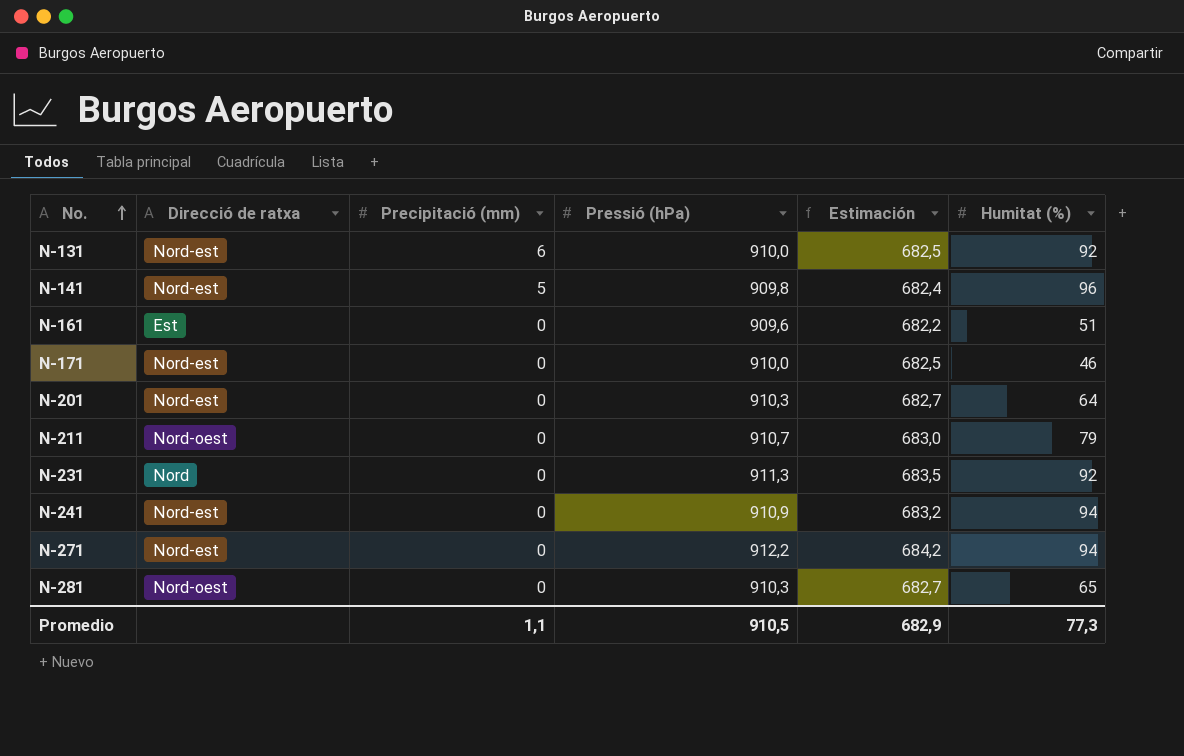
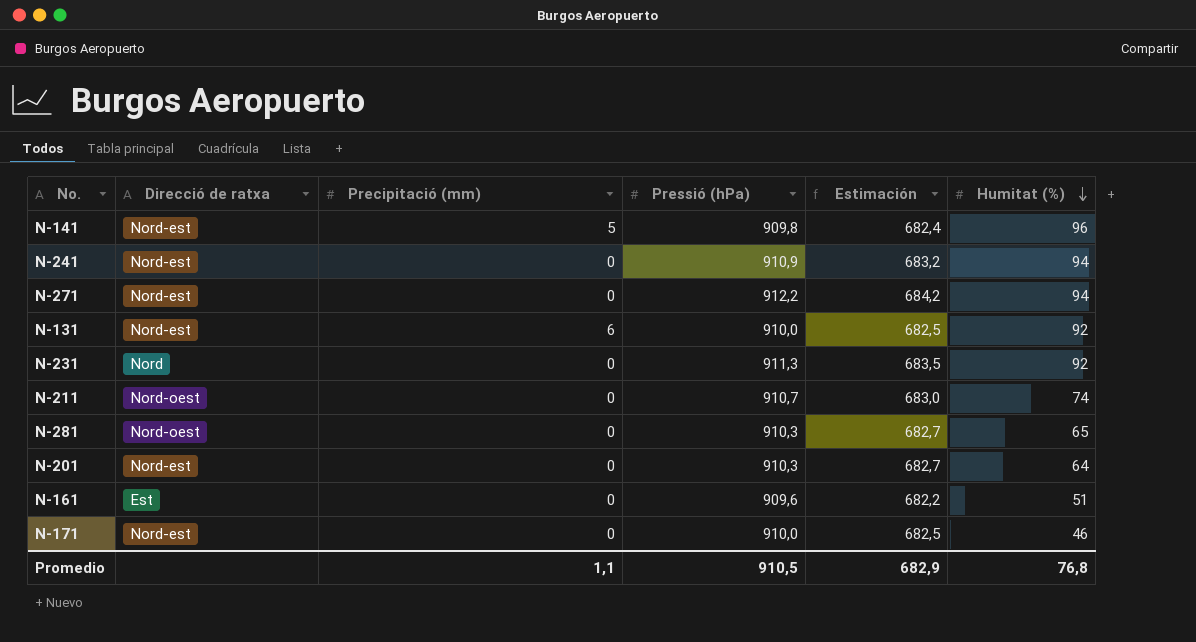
row order: No. ascending -> Humitat (%) descending
N-211 | Humitat (%): 79 -> 74
Promedio | Humitat (%): 77,3 -> 76,8

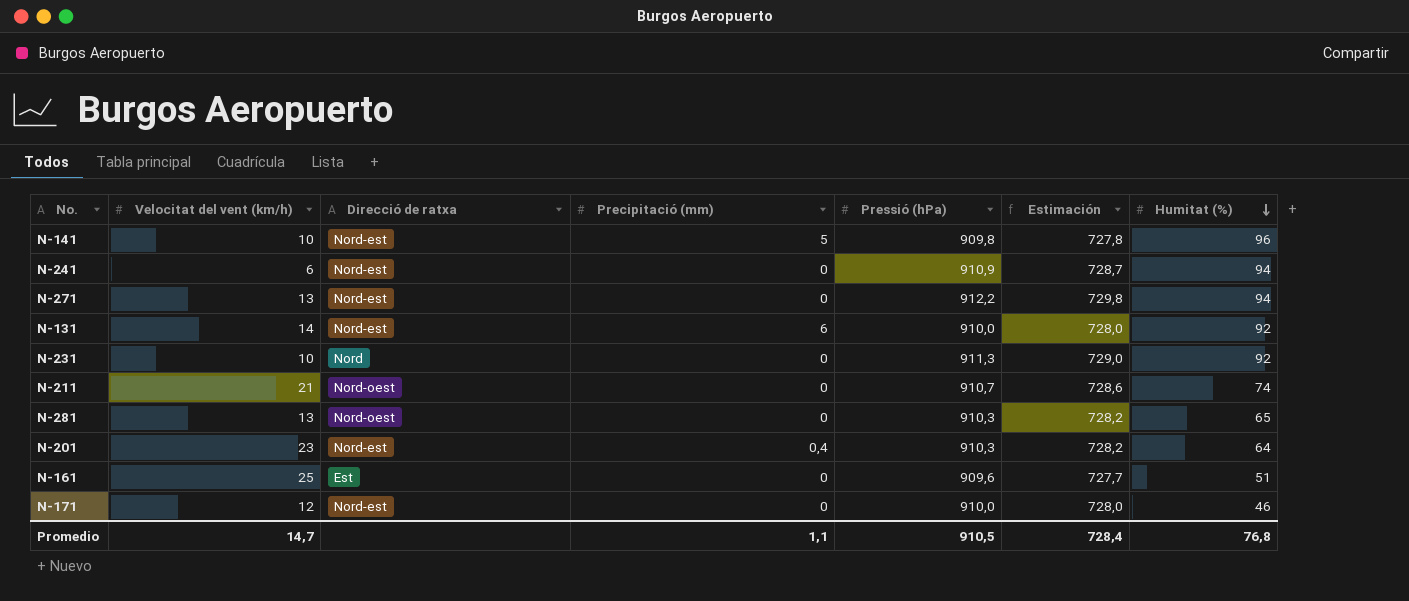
column Velocitat del vent (km/h) | position: none -> 2
column Estimación | formula: [Pressió (hPa)] * 0,75 -> [Pressió (hPa)] * 0,8
N-201 | Precipitació (mm): 0 -> 0,4
Promedio | Estimación: 682,9 -> 728,4

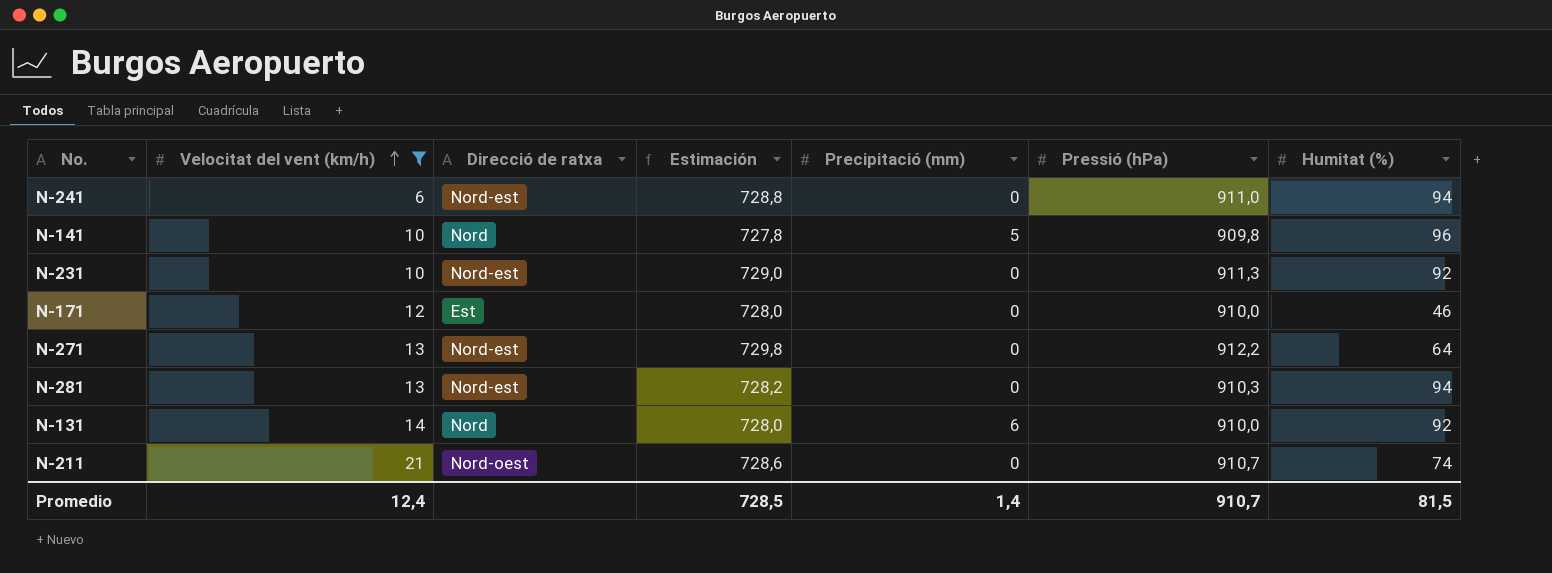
filter: none -> Velocitat del vent (km/h) <= 21
row order: Humitat (%) descending -> Velocitat del vent (km/h) ascending
column Estimación | position: 6 -> 4
N-241 | Estimación: 728,7 -> 728,8
N-241 | Pressió (hPa): 910,9 -> 911,0
N-141 | Direcció de ratxa: Nord-est -> Nord
N-231 | Direcció de ratxa: Nord -> Nord-est
N-171 | Direcció de ratxa: Nord-est -> Est
N-271 | Humitat (%): 94 -> 64
N-281 | Direcció de ratxa: Nord-oest -> Nord-est
N-281 | Humitat (%): 65 -> 94
N-131 | Direcció de ratxa: Nord-est -> Nord
Promedio | Velocitat del vent (km/h): 14,7 -> 12,4
Promedio | Estimación: 728,4 -> 728,5
Promedio | Precipitació (mm): 1,1 -> 1,4
Promedio | Pressió (hPa): 910,5 -> 910,7
Promedio | Humitat (%): 76,8 -> 81,5

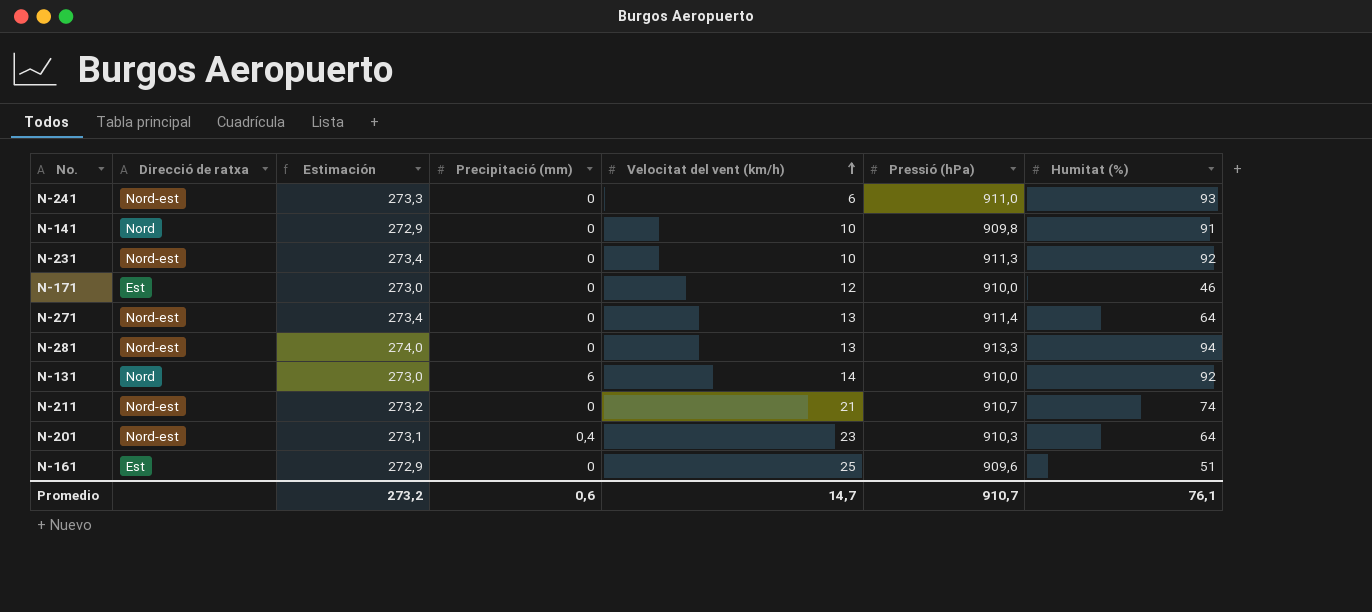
filter: Velocitat del vent (km/h) <= 21 -> none
column Estimación | formula: [Pressió (hPa)] * 0,8 -> [Pressió (hPa)] * 0,3
column Velocitat del vent (km/h) | position: 2 -> 5
N-241 | Humitat (%): 94 -> 93
N-141 | Precipitació (mm): 5 -> 0
N-141 | Humitat (%): 96 -> 91
N-271 | Pressió (hPa): 912,2 -> 911,4
N-281 | Pressió (hPa): 910,3 -> 913,3
N-211 | Direcció de ratxa: Nord-oest -> Nord-est
Promedio | Estimación: 728,5 -> 273,2
Promedio | Precipitació (mm): 1,4 -> 0,6
Promedio | Velocitat del vent (km/h): 12,4 -> 14,7
Promedio | Humitat (%): 81,5 -> 76,1

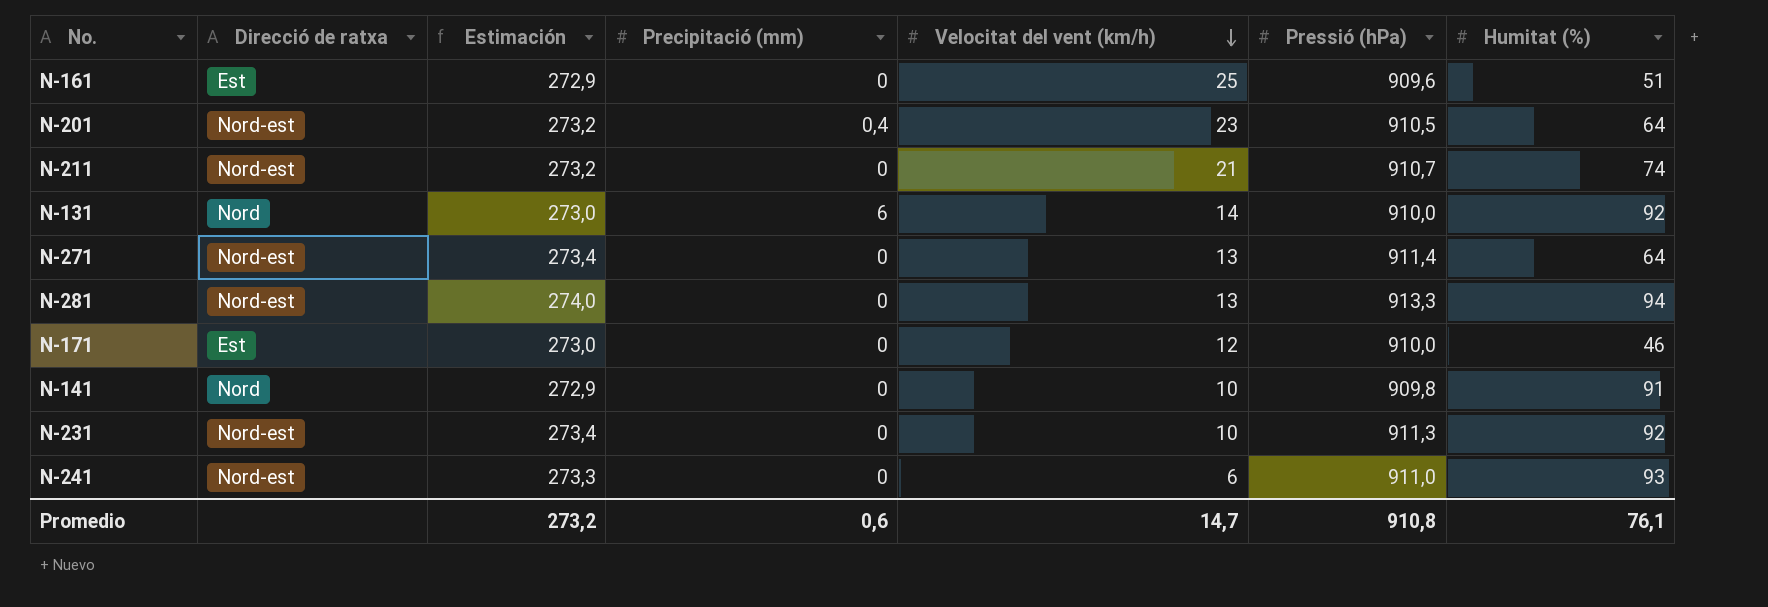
row order: Velocitat del vent (km/h) ascending -> Velocitat del vent (km/h) descending
N-201 | Estimación: 273,1 -> 273,2
N-201 | Pressió (hPa): 910,3 -> 910,5
Promedio | Pressió (hPa): 910,7 -> 910,8

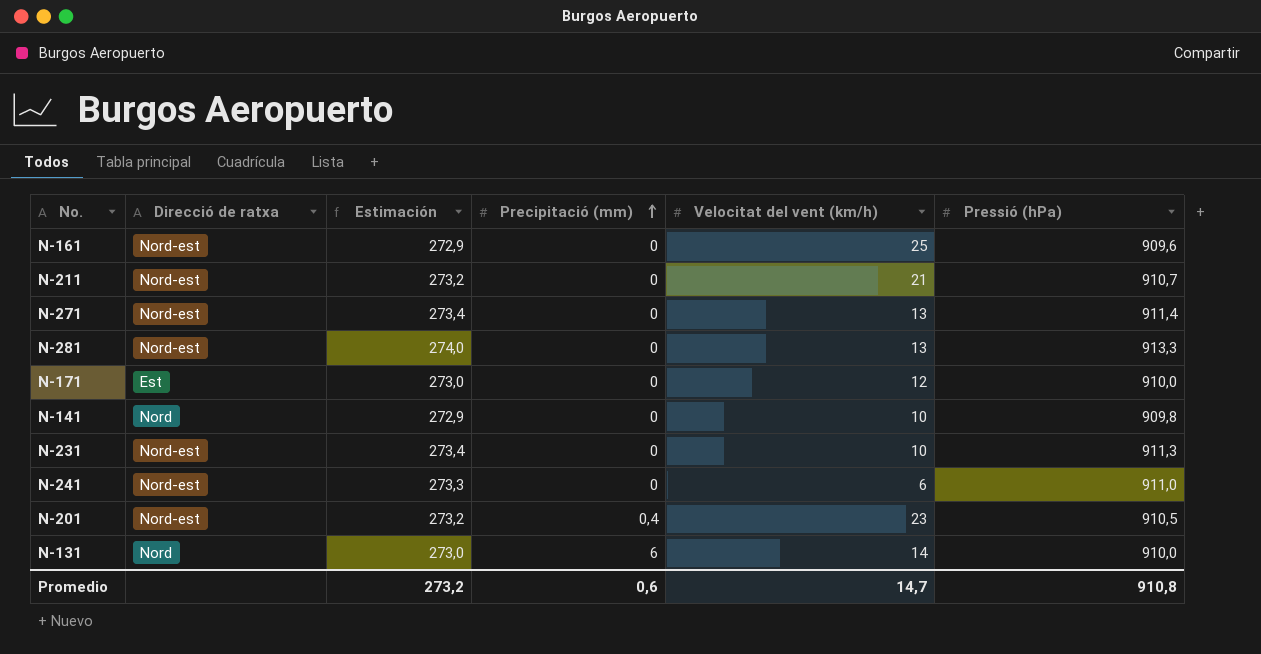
row order: Velocitat del vent (km/h) descending -> Precipitació (mm) ascending
column Humitat (%) | position: 7 -> none
N-161 | Direcció de ratxa: Est -> Nord-est

